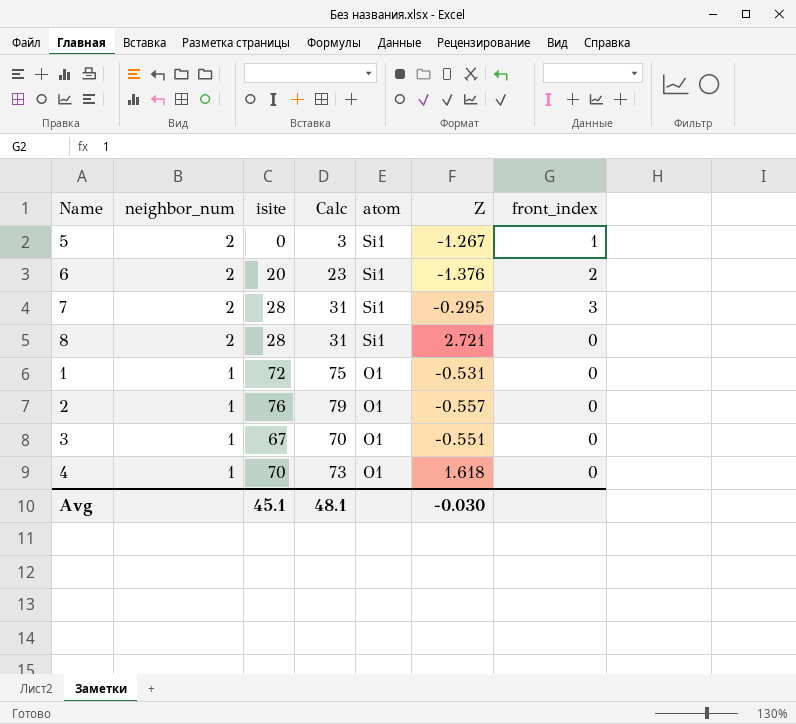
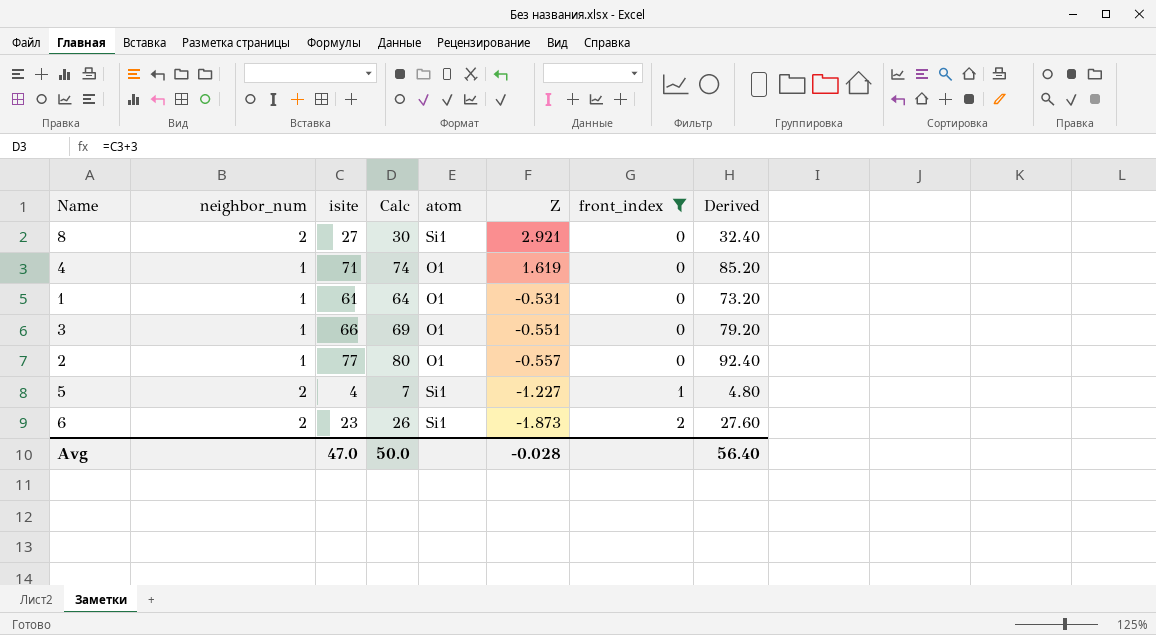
filter: none -> front_index != 3
row order: neighbor_num descending -> Z descending
column Derived | formula: none -> [isite] * 1.2
8 | isite: 28 -> 27
8 | Calc: 31 -> 30
8 | Z: 2.721 -> 2.921
4 | isite: 70 -> 71
4 | Calc: 73 -> 74
4 | Z: 1.618 -> 1.619
1 | isite: 72 -> 61
1 | Calc: 75 -> 64
3 | isite: 67 -> 66
3 | Calc: 70 -> 69
2 | isite: 76 -> 77
2 | Calc: 79 -> 80
5 | isite: 0 -> 4
5 | Calc: 3 -> 7
5 | Z: -1.267 -> -1.227
6 | isite: 20 -> 23
6 | Calc: 23 -> 26
6 | Z: -1.376 -> -1.873
Avg | isite: 45.1 -> 47.0
Avg | Calc: 48.1 -> 50.0
Avg | Z: -0.030 -> -0.028

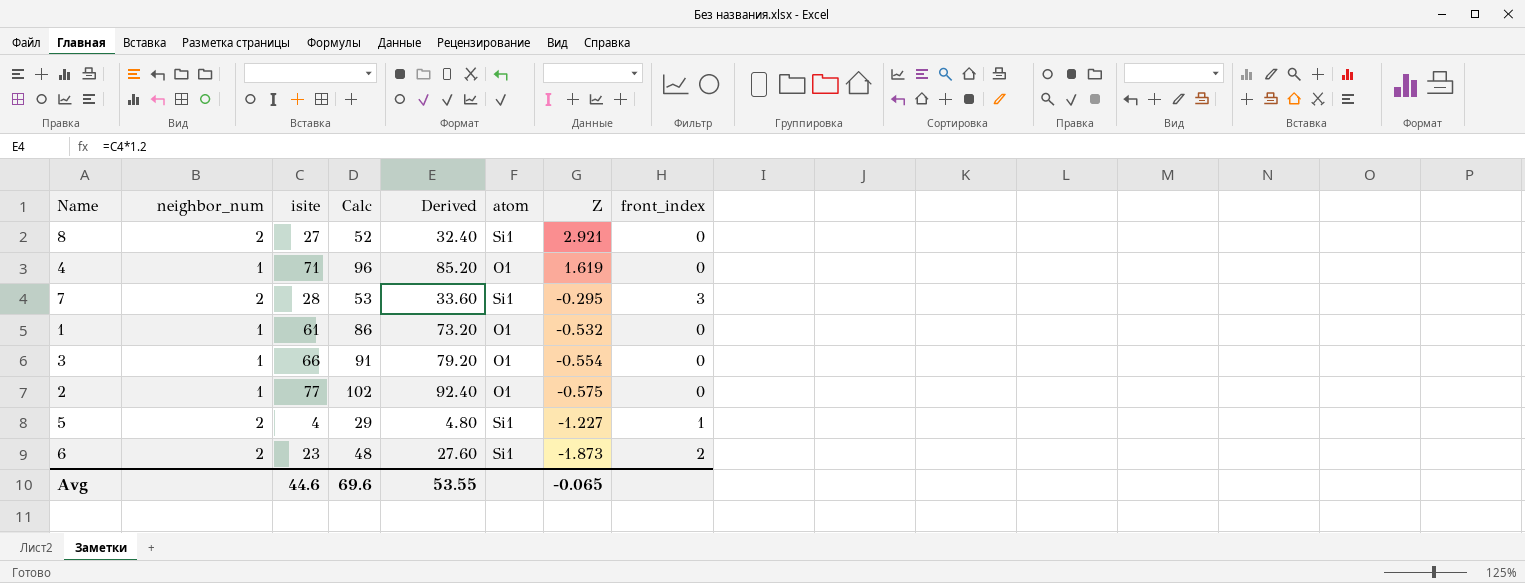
filter: front_index != 3 -> none
column Calc | formula: [isite] + 3 -> [isite] + 25
column Derived | position: 8 -> 5
1 | Z: -0.531 -> -0.532
3 | Z: -0.551 -> -0.554
2 | Z: -0.557 -> -0.575
Avg | isite: 47.0 -> 44.6
Avg | Calc: 50.0 -> 69.6
Avg | Derived: 56.40 -> 53.55
Avg | Z: -0.028 -> -0.065

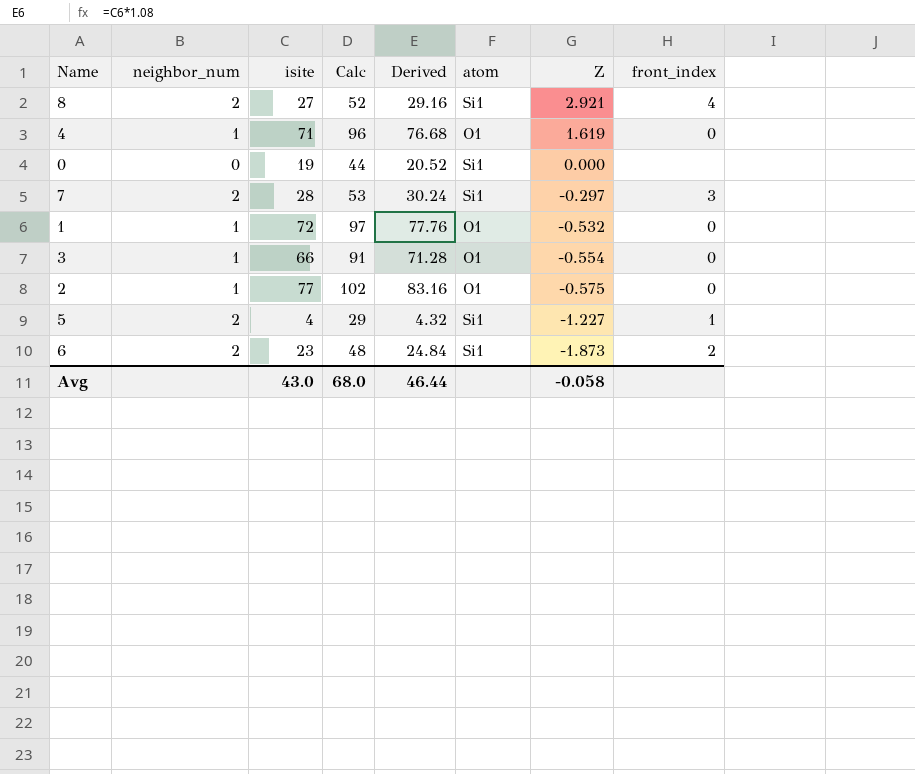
column Derived | formula: [isite] * 1.2 -> [isite] * 1.08
8 | front_index: 0 -> 4
row 0: none -> 0 | 19 | 44 | 20.52 | Si1 | 0.000 | none
7 | Z: -0.295 -> -0.297
1 | isite: 61 -> 72
1 | Calc: 86 -> 97
Avg | isite: 44.6 -> 43.0
Avg | Calc: 69.6 -> 68.0
Avg | Derived: 53.55 -> 46.44
Avg | Z: -0.065 -> -0.058

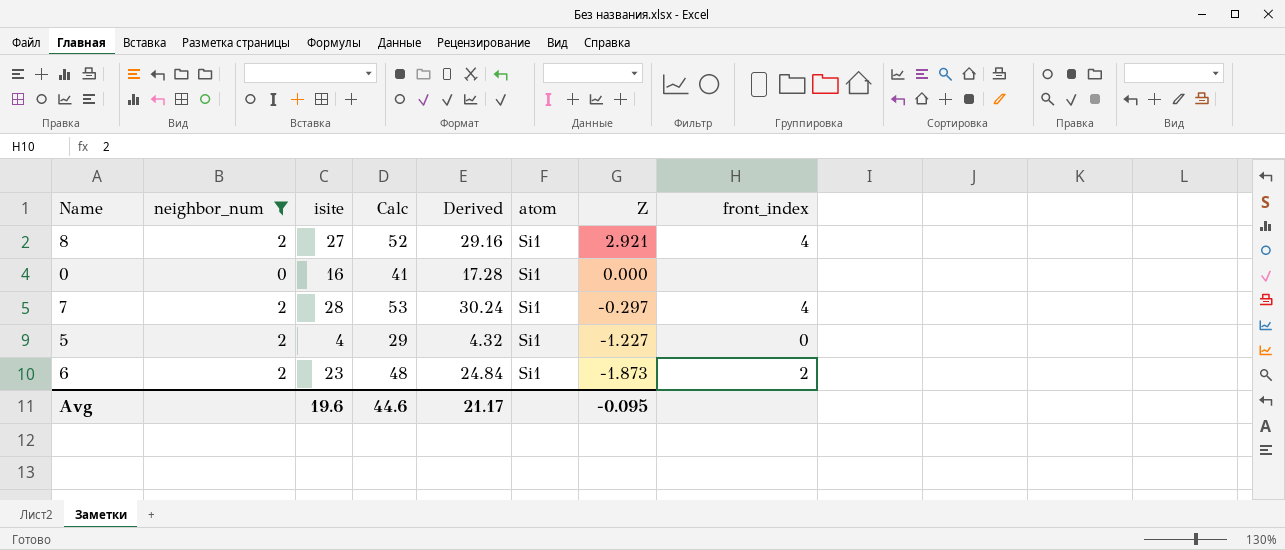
filter: none -> neighbor_num != 1
0 | isite: 19 -> 16
0 | Calc: 44 -> 41
0 | Derived: 20.52 -> 17.28
7 | front_index: 3 -> 4
5 | front_index: 1 -> 0
Avg | isite: 43.0 -> 19.6
Avg | Calc: 68.0 -> 44.6
Avg | Derived: 46.44 -> 21.17
Avg | Z: -0.058 -> -0.095

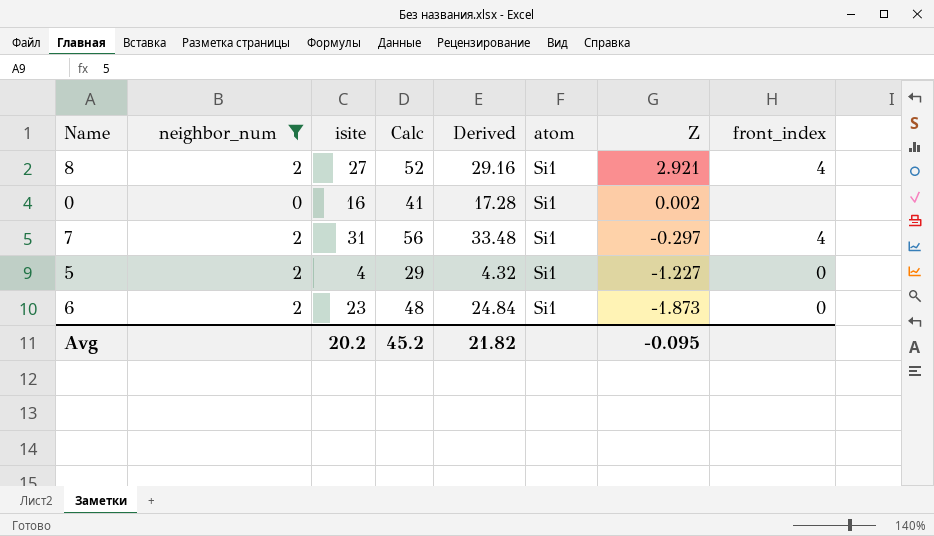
0 | Z: 0.000 -> 0.002
7 | isite: 28 -> 31
7 | Calc: 53 -> 56
7 | Derived: 30.24 -> 33.48
6 | front_index: 2 -> 0
Avg | isite: 19.6 -> 20.2
Avg | Calc: 44.6 -> 45.2
Avg | Derived: 21.17 -> 21.82

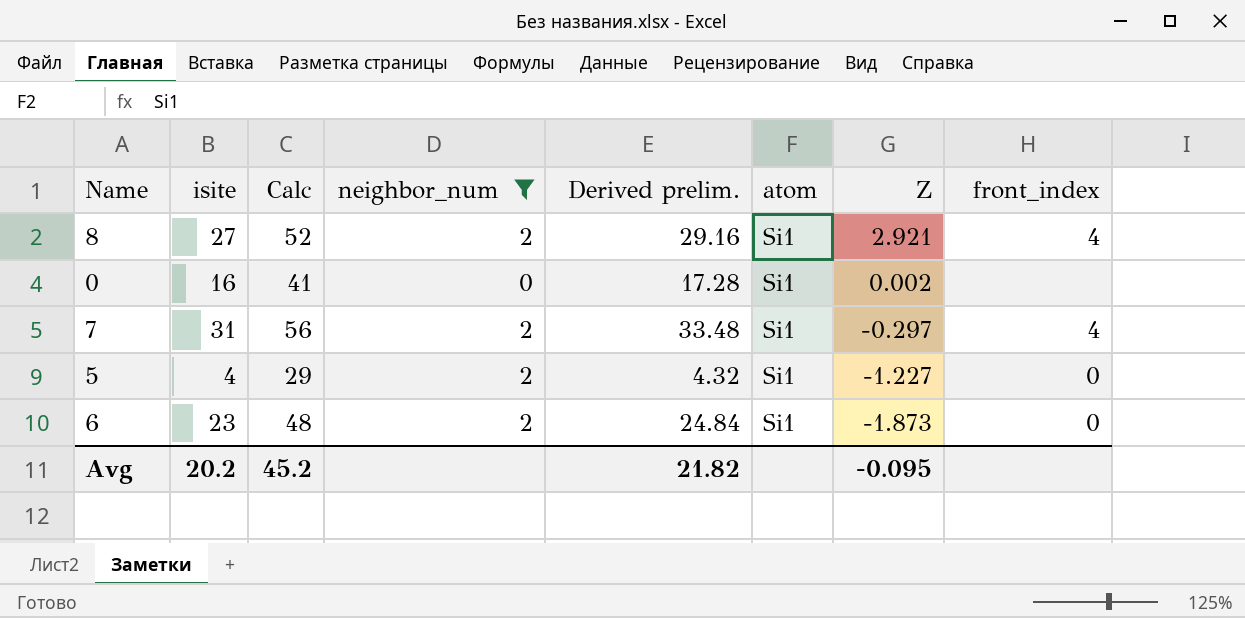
column neighbor_num | position: 2 -> 4
column name: Derived -> Derived prelim.

